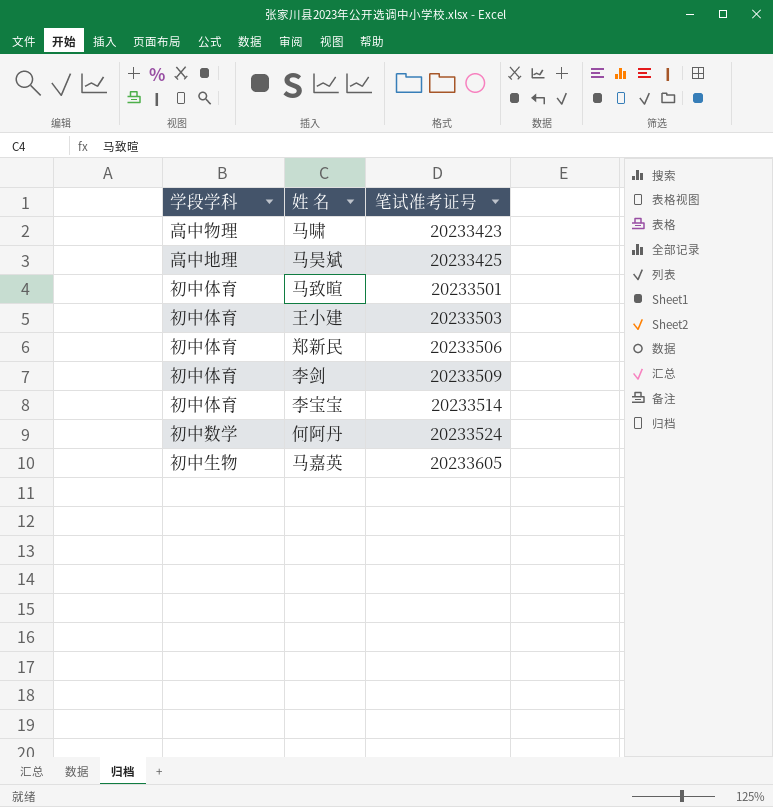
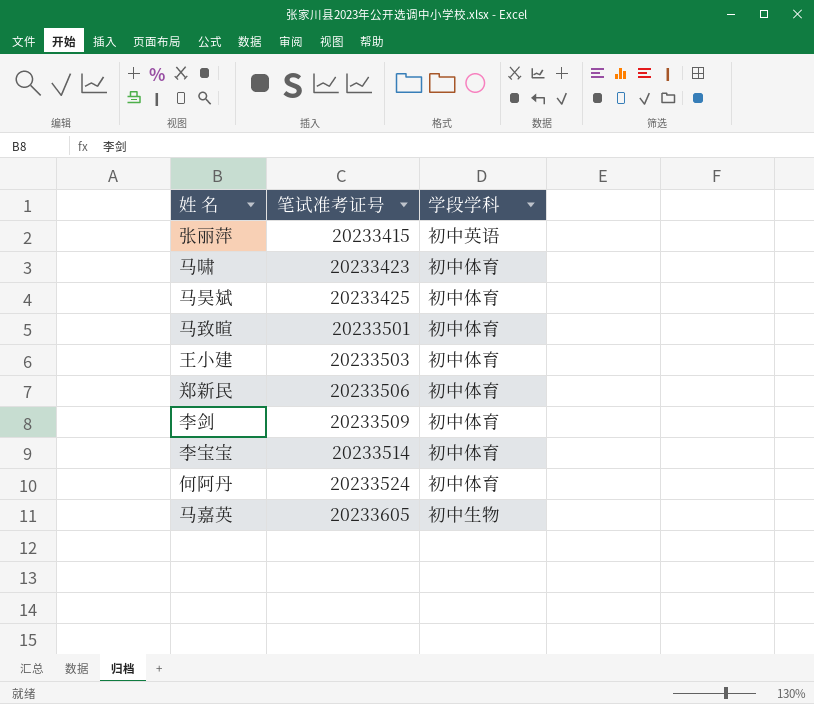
column 学段学科 | position: 1 -> 3
row 张丽萍: none -> 20233415 | 初中英语
马啸 | 学段学科: 高中物理 -> 初中体育
马昊斌 | 学段学科: 高中地理 -> 初中体育
何阿丹 | 学段学科: 初中数学 -> 初中体育

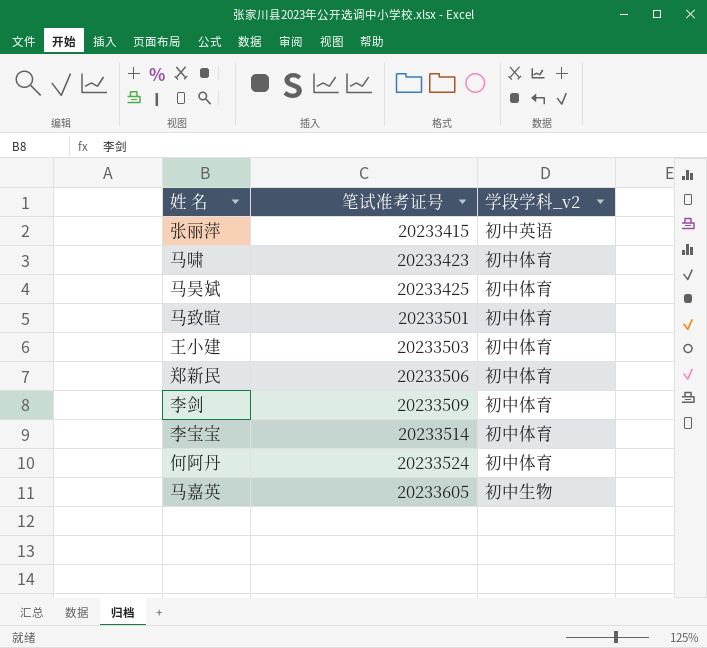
column name: 学段学科 -> 学段学科_v2

